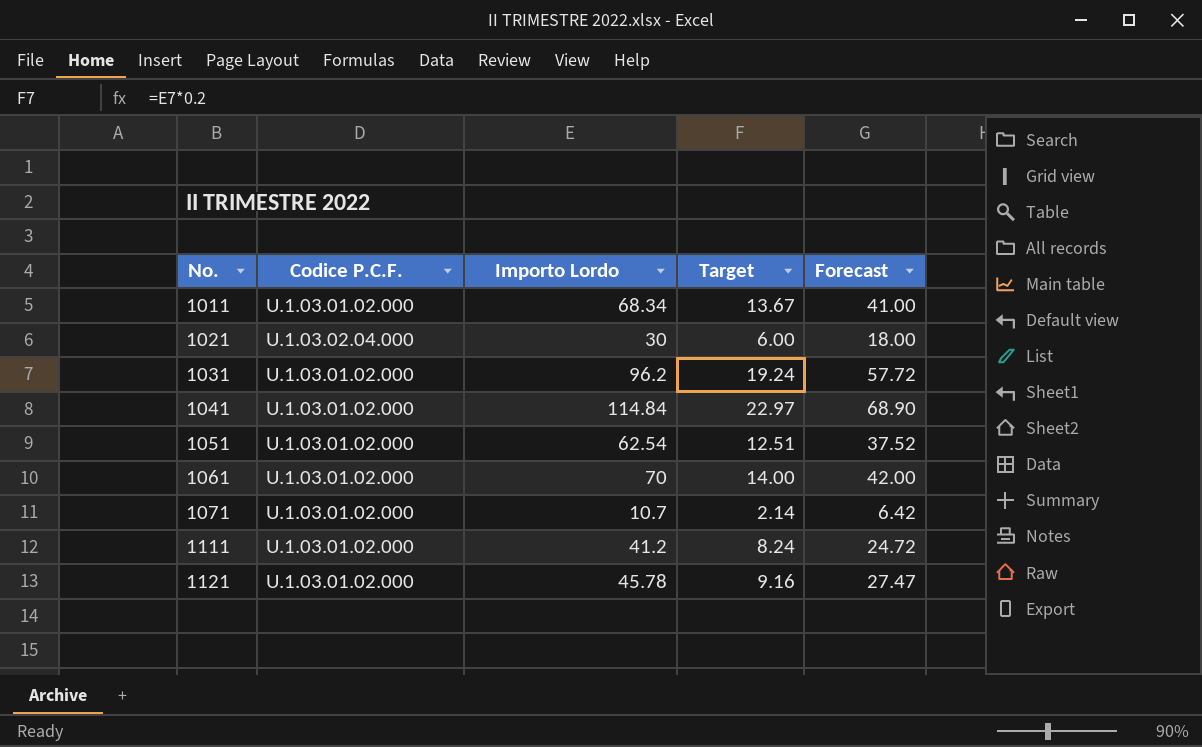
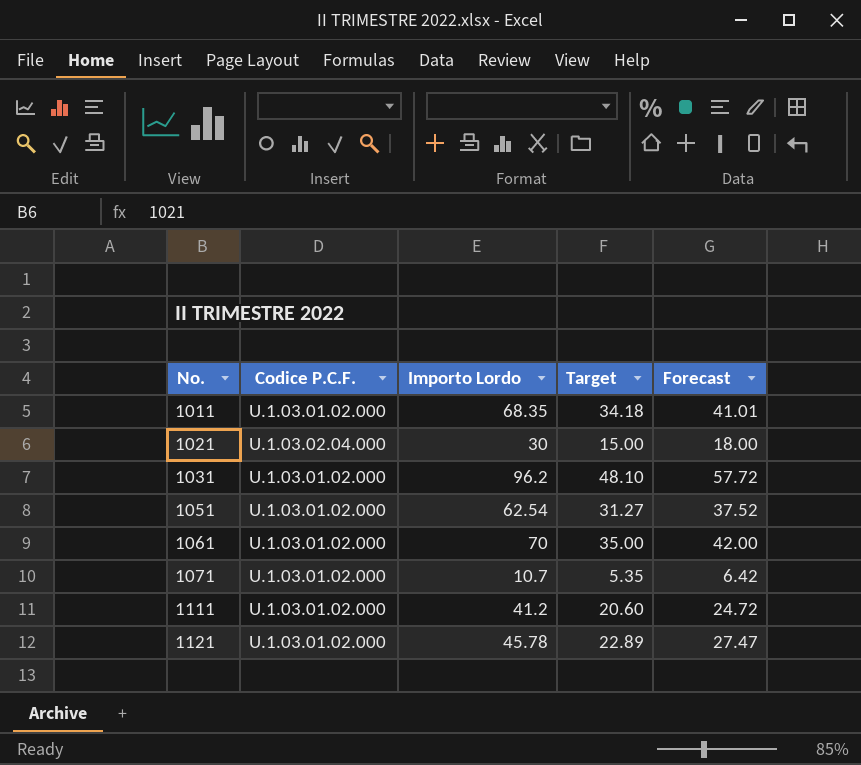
column Target | formula: [Importo Lordo] * 0.2 -> [Importo Lordo] * 0.5
row 1041: U.1.03.01.02.000 | 114.84 | 22.97 | 68.90 -> none
1011 | Importo Lordo: 68.34 -> 68.35
1011 | Forecast: 41.00 -> 41.01

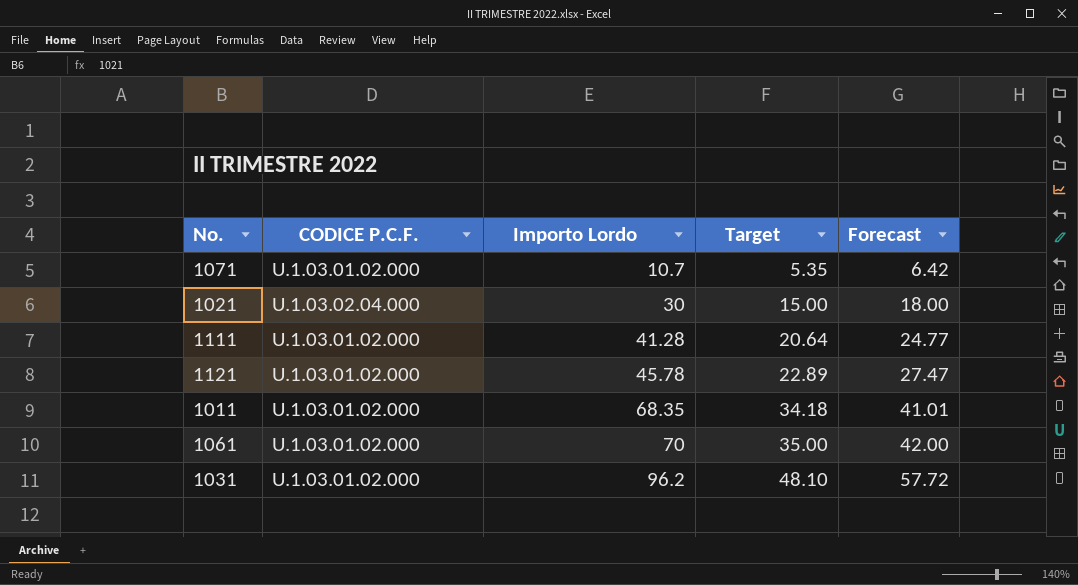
row order: No. ascending -> Importo Lordo ascending
column name: Codice P.C.F. -> CODICE P.C.F.
row 1051: U.1.03.01.02.000 | 62.54 | 31.27 | 37.52 -> none
1111 | Importo Lordo: 41.2 -> 41.28
1111 | Target: 20.60 -> 20.64
1111 | Forecast: 24.72 -> 24.77

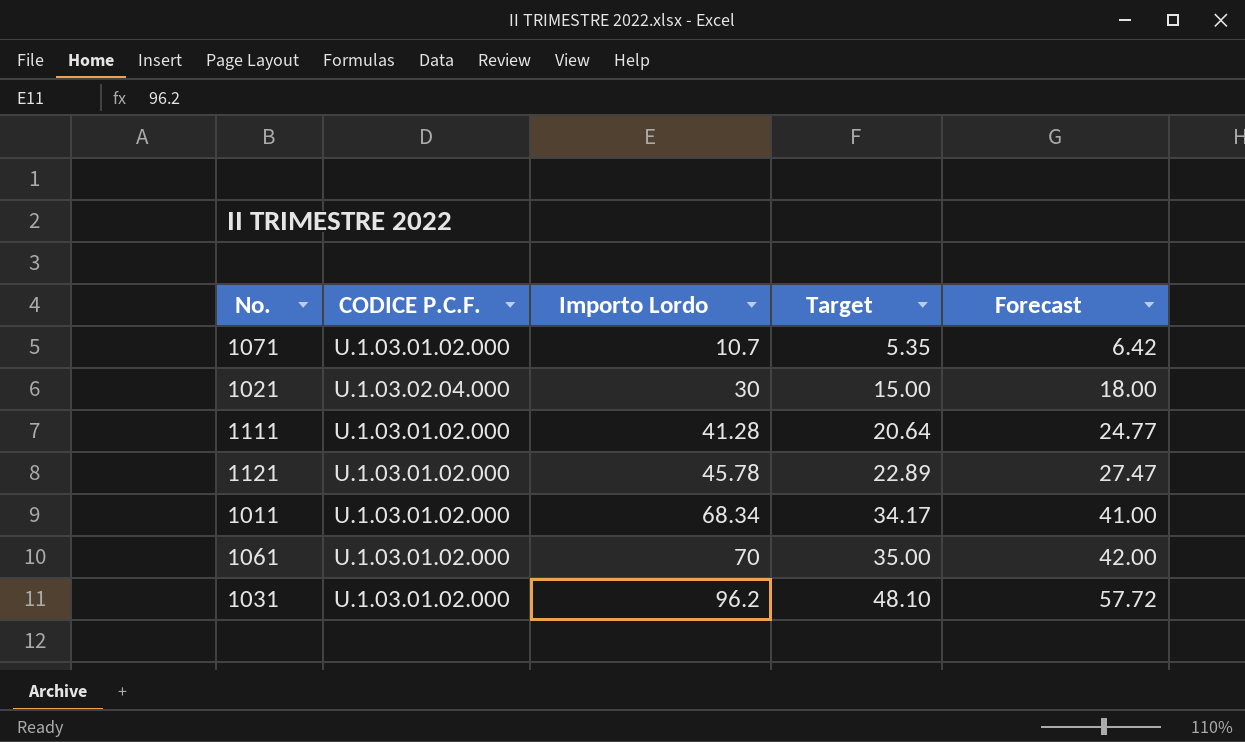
1011 | Importo Lordo: 68.35 -> 68.34
1011 | Target: 34.18 -> 34.17
1011 | Forecast: 41.01 -> 41.00

